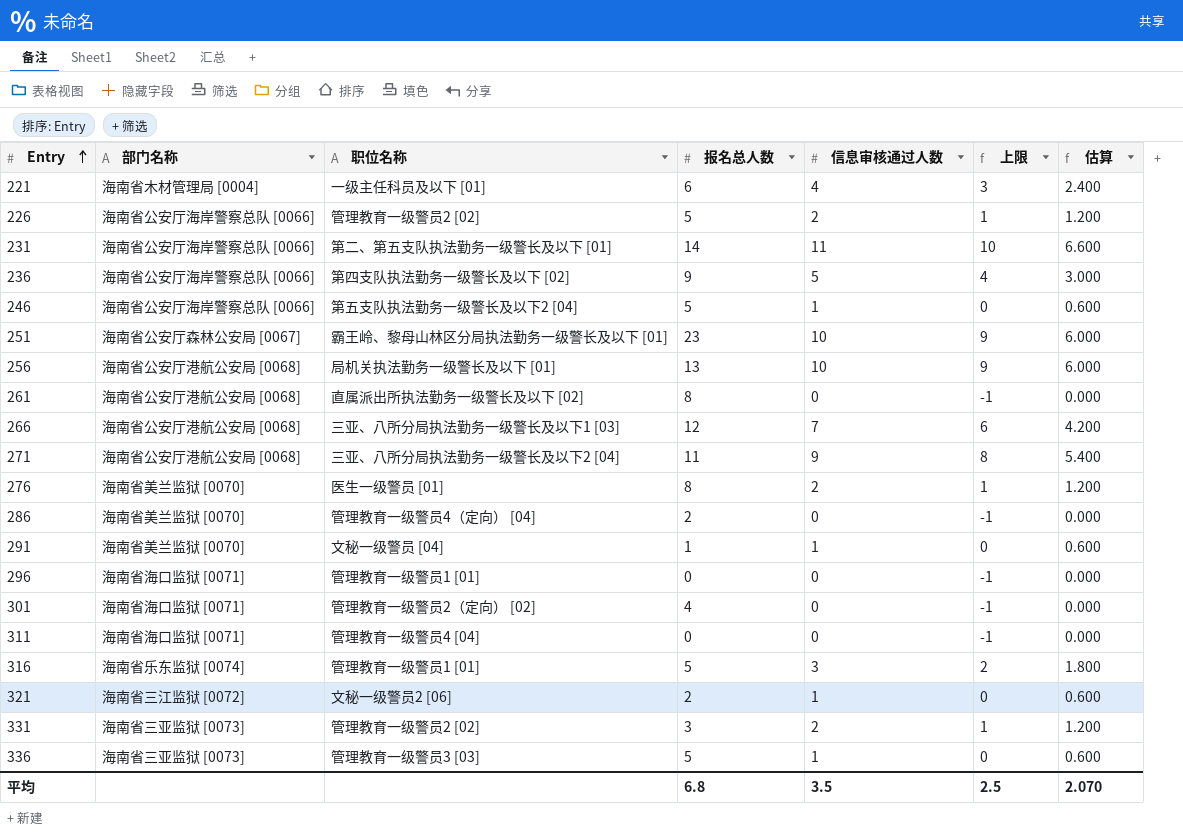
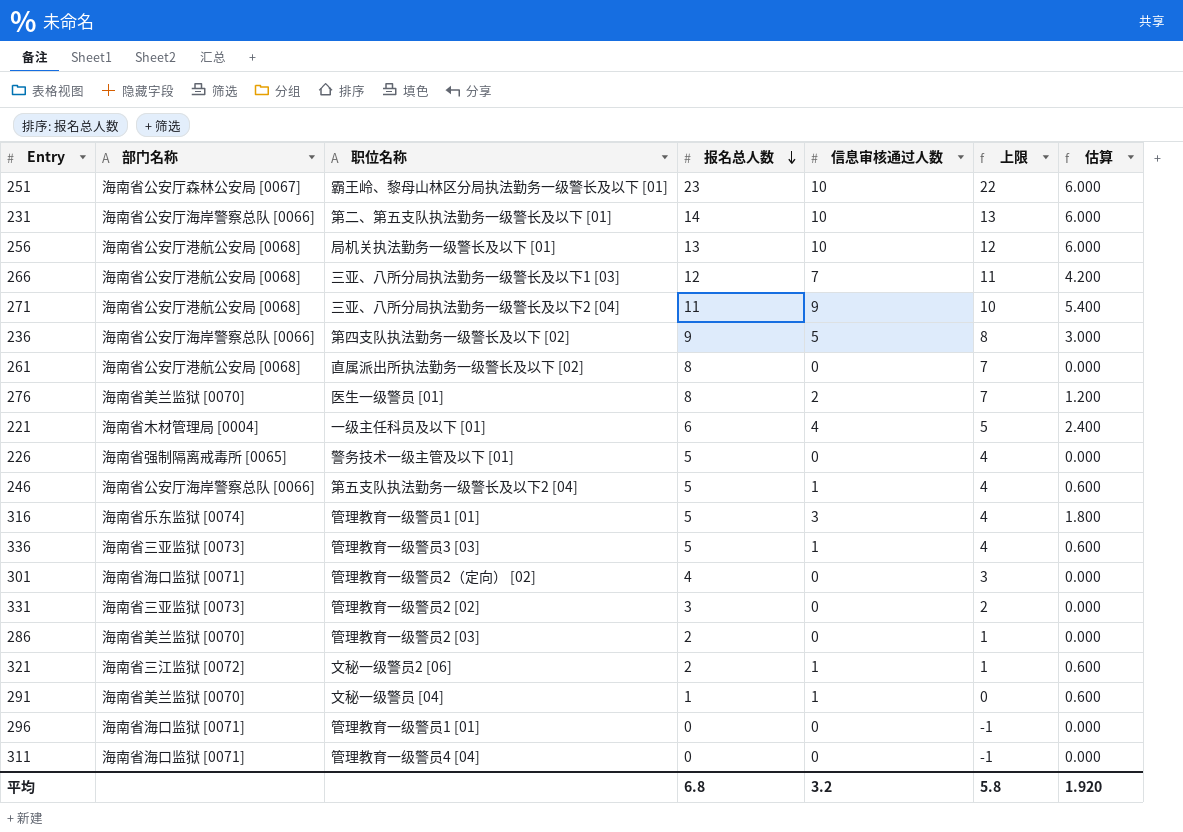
row order: Entry ascending -> 报名总人数 descending
column 上限 | formula: [信息审核通过人数] - 1 -> [报名总人数] - 1
231 | 信息审核通过人数: 11 -> 10
231 | 估算: 6.600 -> 6.000
226 | 部门名称: 海南省公安厅海岸警察总队 [0066] -> 海南省强制隔离戒毒所 [0065]
226 | 职位名称: 管理教育一级警员2 [02] -> 警务技术一级主管及以下 [01]
226 | 信息审核通过人数: 2 -> 0
226 | 估算: 1.200 -> 0.000
331 | 信息审核通过人数: 2 -> 0
331 | 估算: 1.200 -> 0.000
286 | 职位名称: 管理教育一级警员4（定向） [04] -> 管理教育一级警员2 [03]
平均 | 信息审核通过人数: 3.5 -> 3.2
平均 | 上限: 2.5 -> 5.8
平均 | 估算: 2.070 -> 1.920

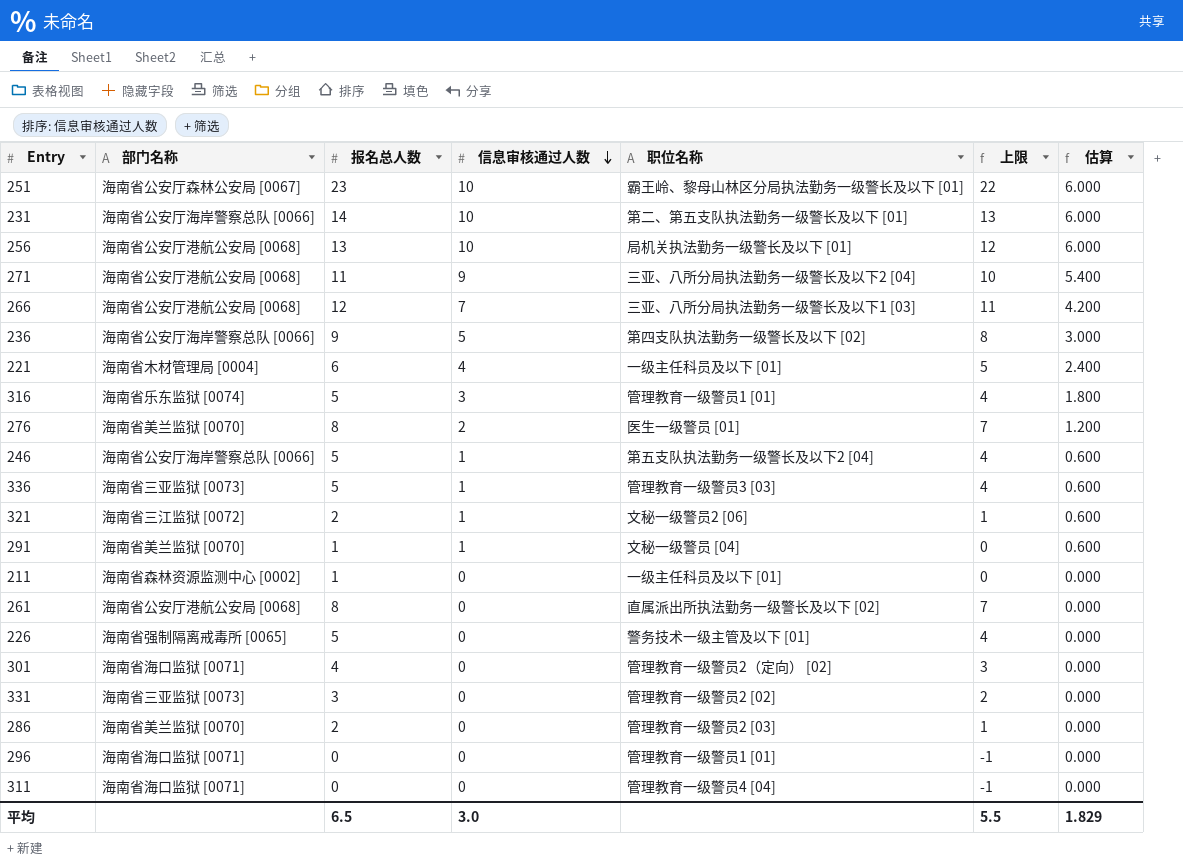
row order: 报名总人数 descending -> 信息审核通过人数 descending
column 职位名称 | position: 3 -> 5
row 211: none -> 海南省森林资源监测中心 [0002] | 1 | 0 | 一级主任科员及以下 [01] | 0 | 0.000
平均 | 报名总人数: 6.8 -> 6.5
平均 | 信息审核通过人数: 3.2 -> 3.0
平均 | 上限: 5.8 -> 5.5
平均 | 估算: 1.920 -> 1.829

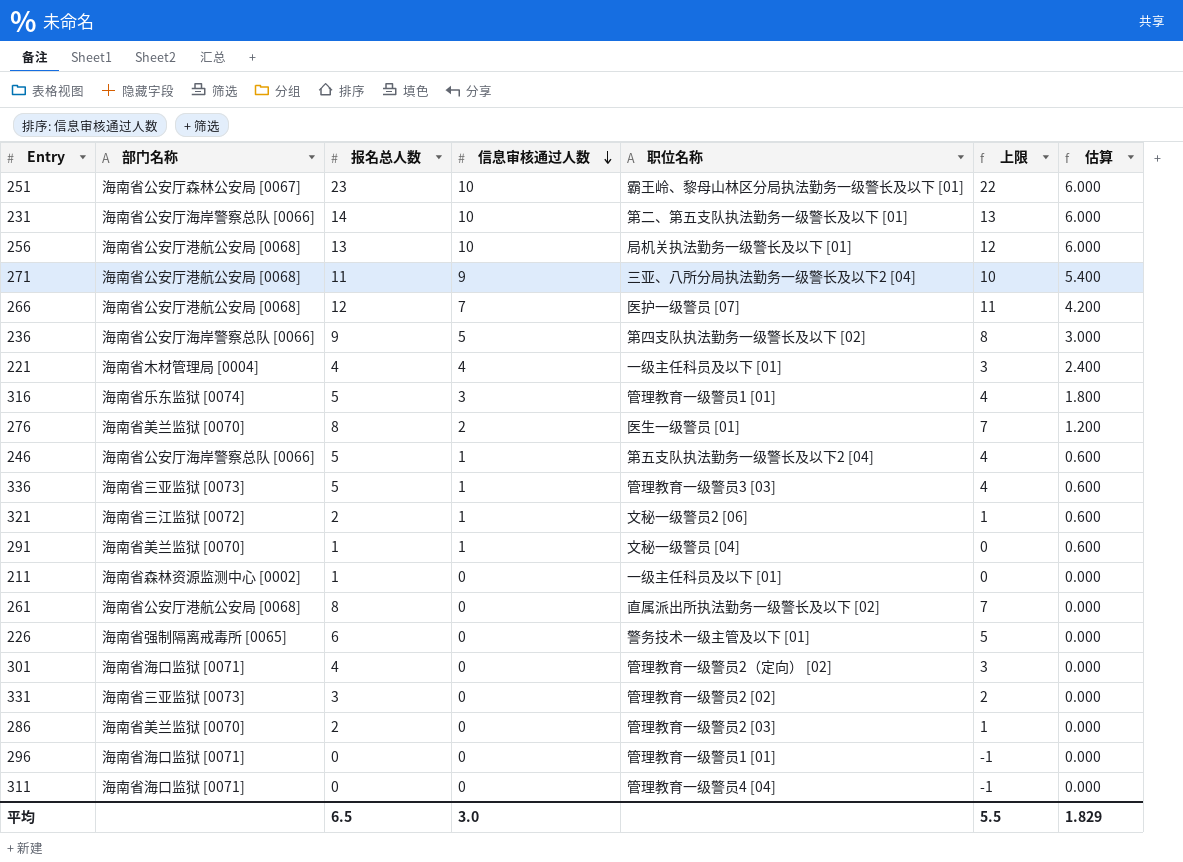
266 | 职位名称: 三亚、八所分局执法勤务一级警长及以下1 [03] -> 医护一级警员 [07]
221 | 报名总人数: 6 -> 4
221 | 上限: 5 -> 3
226 | 报名总人数: 5 -> 6
226 | 上限: 4 -> 5

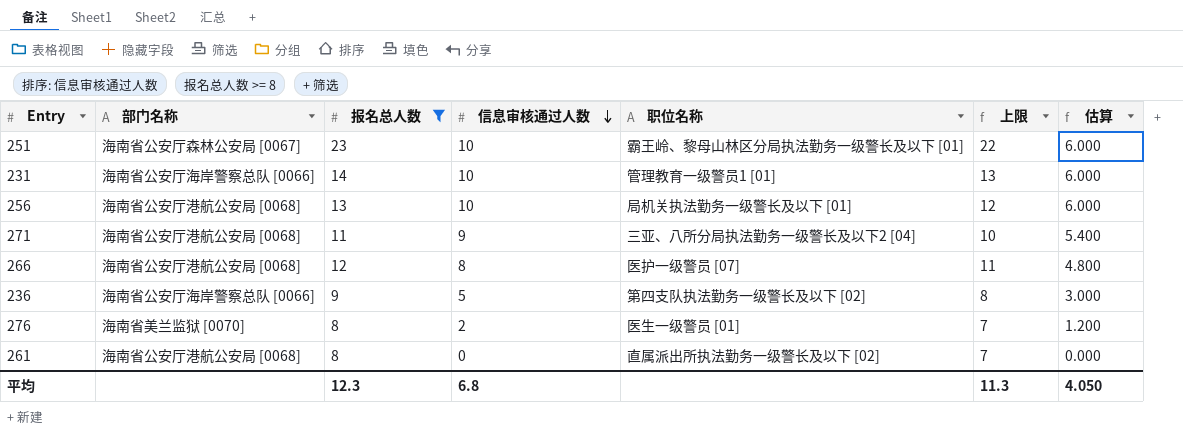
filter: none -> 报名总人数 >= 8
231 | 职位名称: 第二、第五支队执法勤务一级警长及以下 [01] -> 管理教育一级警员1 [01]
266 | 信息审核通过人数: 7 -> 8
266 | 估算: 4.200 -> 4.800
平均 | 报名总人数: 6.5 -> 12.3
平均 | 信息审核通过人数: 3.0 -> 6.8
平均 | 上限: 5.5 -> 11.3
平均 | 估算: 1.829 -> 4.050

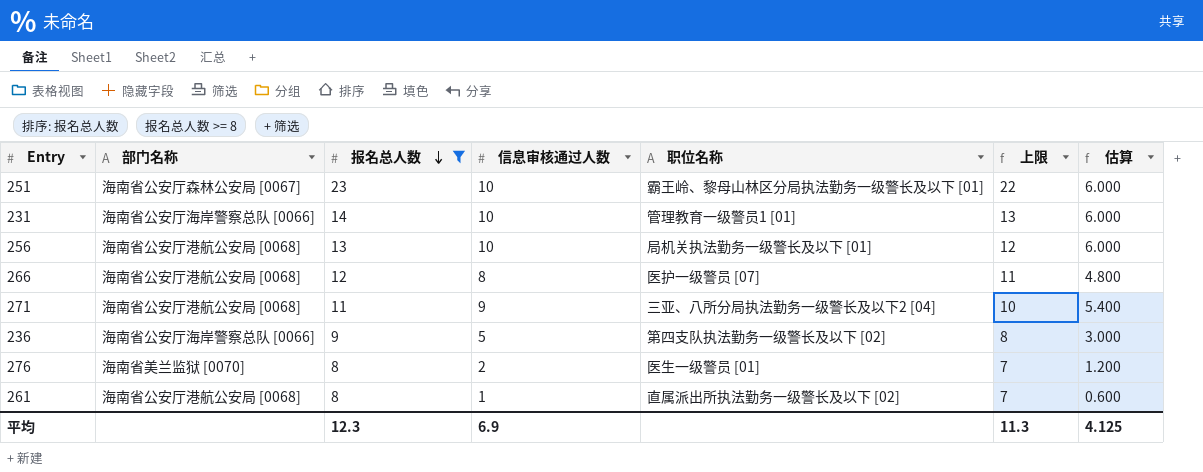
row order: 信息审核通过人数 descending -> 报名总人数 descending
261 | 信息审核通过人数: 0 -> 1
261 | 估算: 0.000 -> 0.600
平均 | 信息审核通过人数: 6.8 -> 6.9
平均 | 估算: 4.050 -> 4.125

